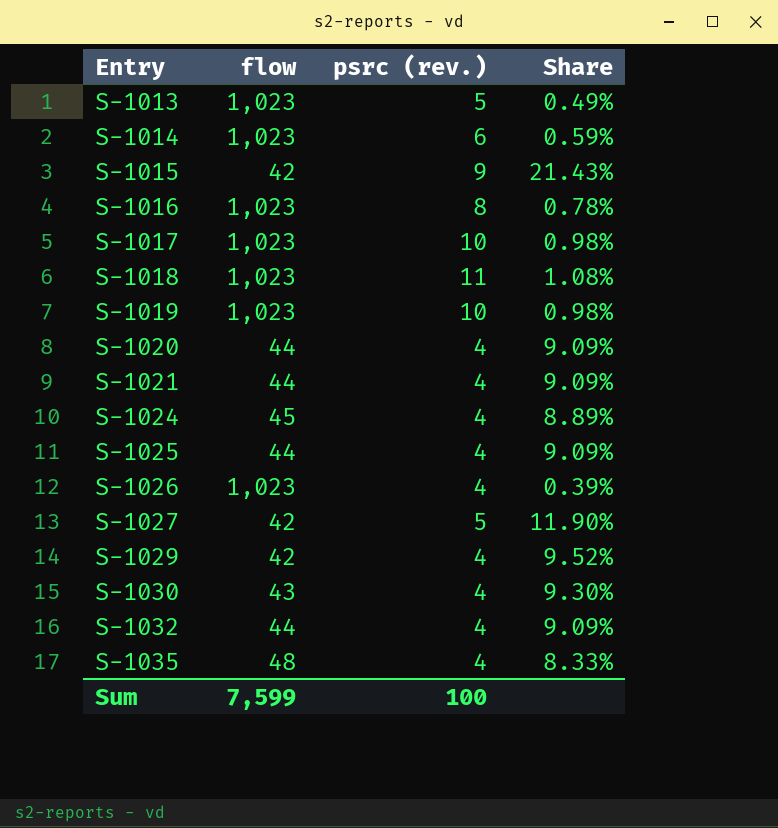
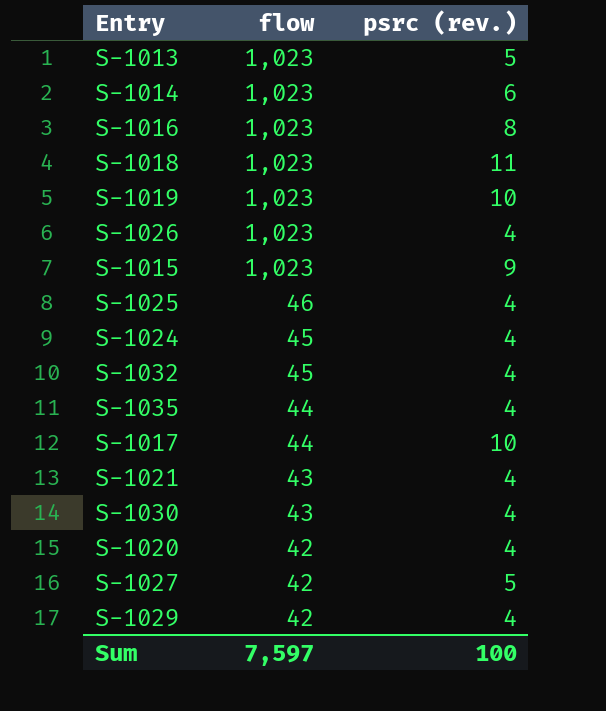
row order: Entry ascending -> flow descending
column Share | formula: [psrc (rev.)] / [flow] -> none
S-1015 | flow: 42 -> 1,023
S-1025 | flow: 44 -> 46
S-1032 | flow: 44 -> 45
S-1035 | flow: 48 -> 44
S-1017 | flow: 1,023 -> 44
S-1021 | flow: 44 -> 43
S-1020 | flow: 44 -> 42
Sum | flow: 7,599 -> 7,597

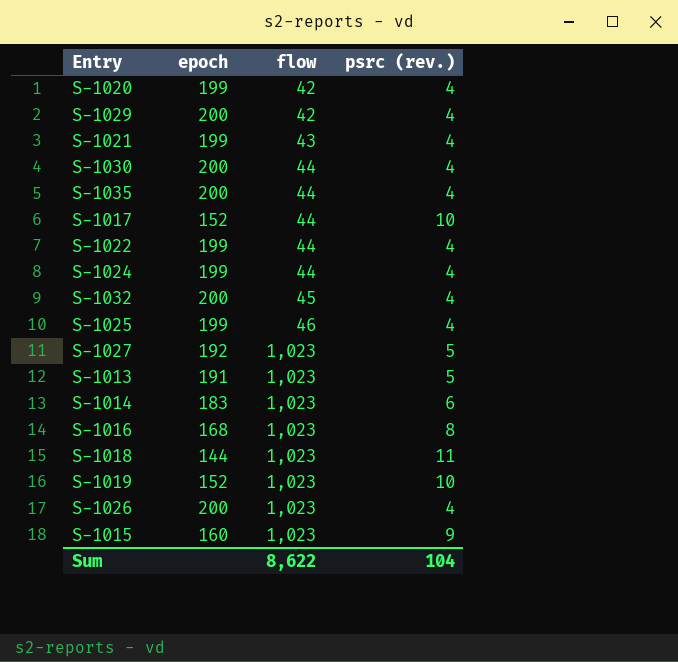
row order: flow descending -> flow ascending
column epoch | position: none -> 2
S-1030 | flow: 43 -> 44
row S-1022: none -> 199 | 44 | 4
S-1024 | flow: 45 -> 44
S-1027 | flow: 42 -> 1,023
Sum | flow: 7,597 -> 8,622
Sum | psrc (rev.): 100 -> 104

